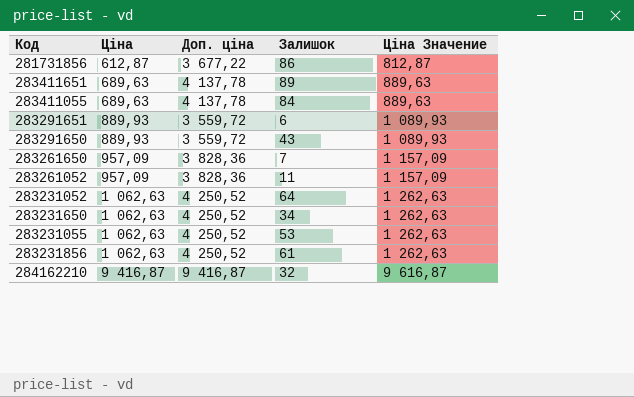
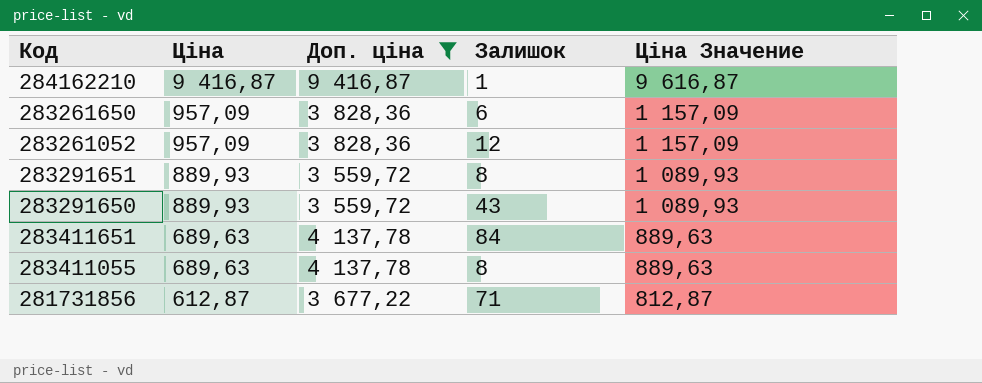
filter: none -> Доп. ціна != 4 250,52
row order: Ціна ascending -> Ціна descending
284162210 | Залишок: 32 -> 1
283261650 | Залишок: 7 -> 6
283261052 | Залишок: 11 -> 12
283291651 | Залишок: 6 -> 8
283411651 | Залишок: 89 -> 84
283411055 | Залишок: 84 -> 8
281731856 | Залишок: 86 -> 71

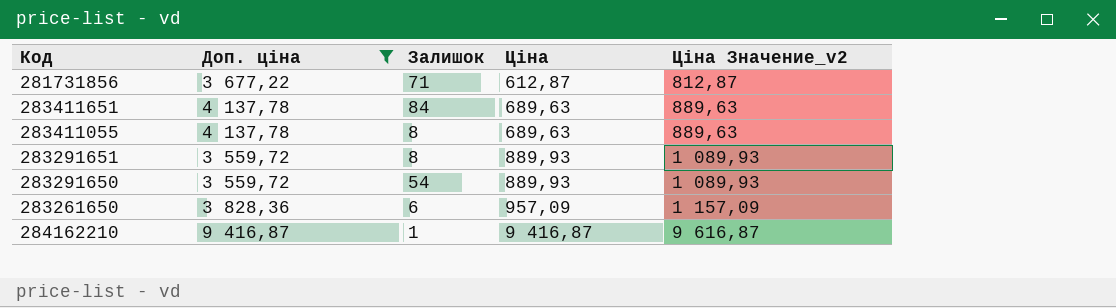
row order: Ціна descending -> Ціна ascending
column Ціна | position: 2 -> 4
column name: Ціна Значение -> Ціна Значение_v2
row 283261052: 957,09 | 3 828,36 | 12 | 1 157,09 -> none
283291650 | Залишок: 43 -> 54

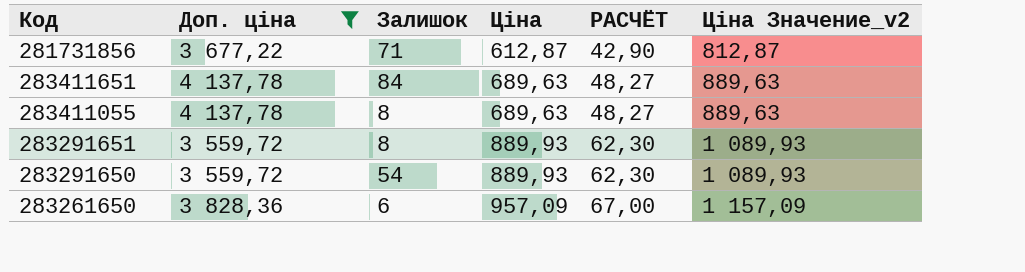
column РАСЧЁТ | formula: none -> [Ціна] * 0,07
row 284162210: 9 416,87 | 1 | 9 416,87 | 9 616,87 -> none

